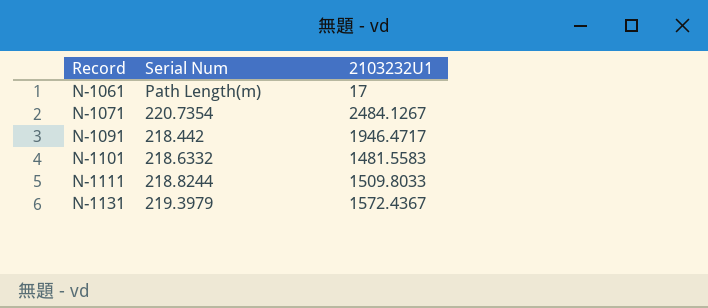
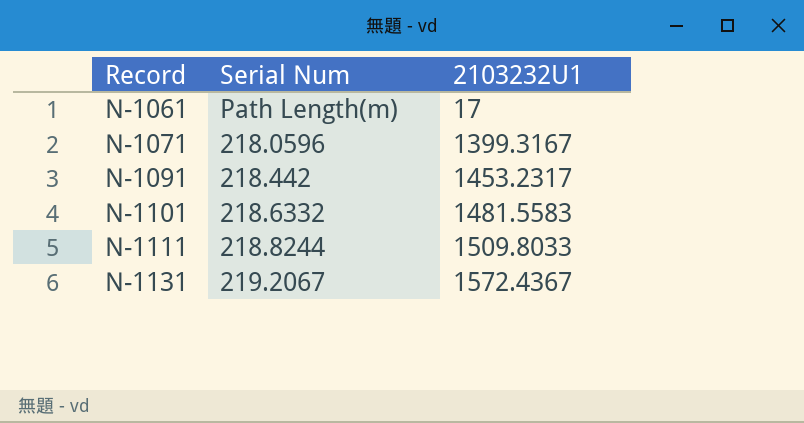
N-1071 | Serial Num: 220.7354 -> 218.0596
N-1071 | 2103232U1: 2484.1267 -> 1399.3167
N-1091 | 2103232U1: 1946.4717 -> 1453.2317
N-1131 | Serial Num: 219.3979 -> 219.2067

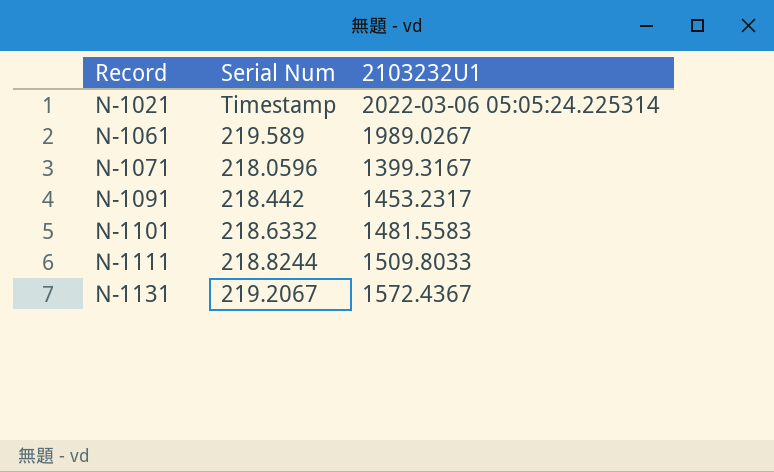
row N-1021: none -> Timestamp | 2022-03-06 05:05:24.225314
N-1061 | Serial Num: Path Length(m) -> 219.589
N-1061 | 2103232U1: 17 -> 1989.0267

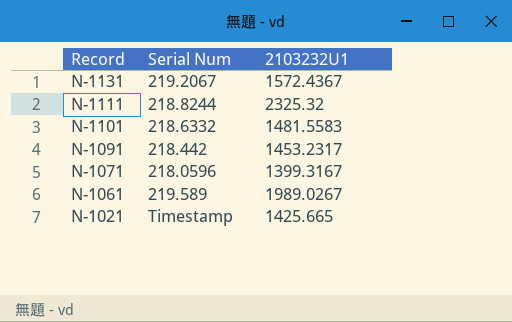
row order: Record ascending -> Record descending
N-1111 | 2103232U1: 1509.8033 -> 2325.32
N-1021 | 2103232U1: 2022-03-06 05:05:24.225314 -> 1425.665

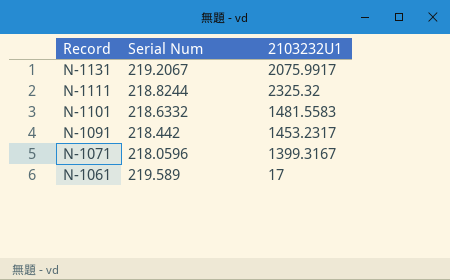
row N-1021: Timestamp | 1425.665 -> none
N-1131 | 2103232U1: 1572.4367 -> 2075.9917
N-1061 | 2103232U1: 1989.0267 -> 17

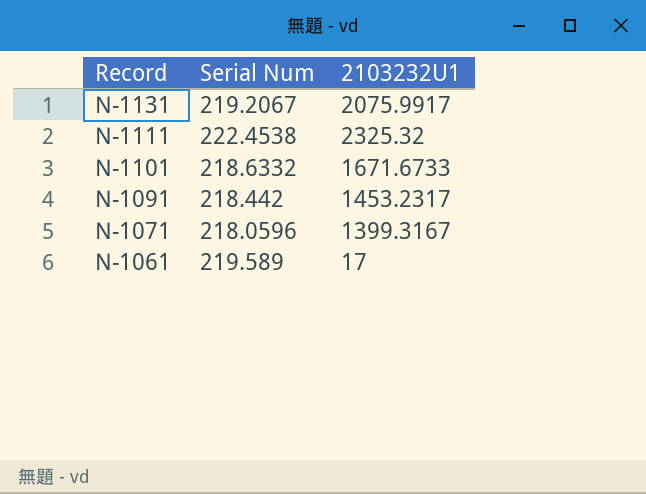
N-1111 | Serial Num: 218.8244 -> 222.4538
N-1101 | 2103232U1: 1481.5583 -> 1671.6733

